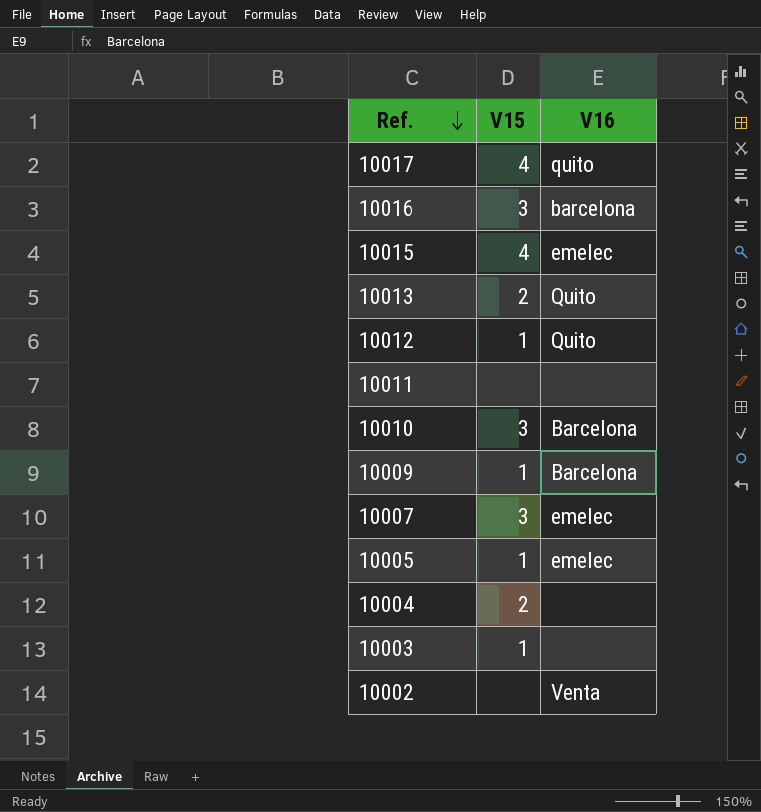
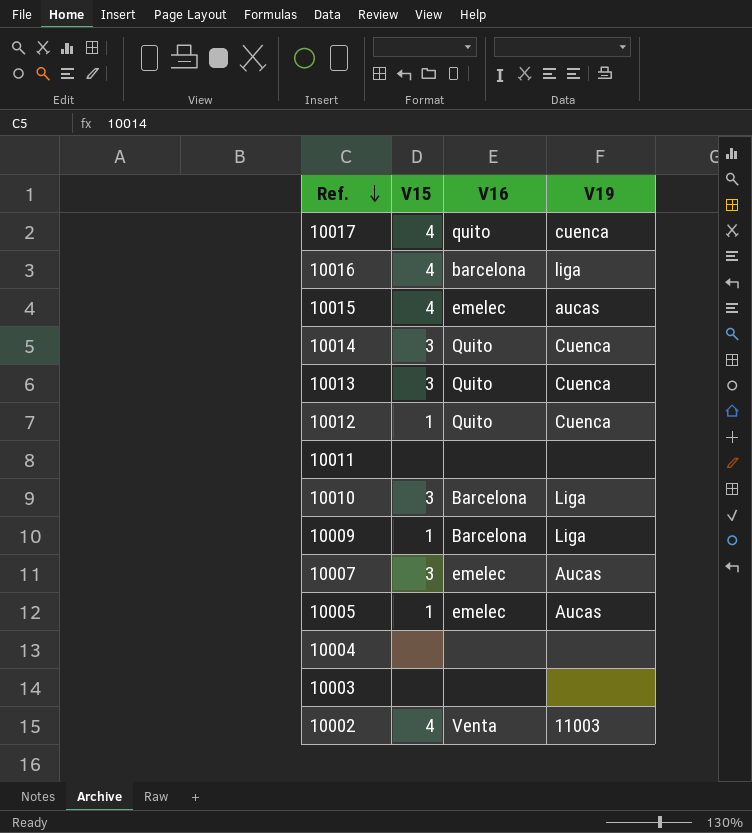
column V19 | position: none -> 4
10016 | V15: 3 -> 4
row 10014: none -> 3 | Quito | Cuenca
10013 | V15: 2 -> 3
10004 | V15: 2 -> none
10003 | V15: 1 -> none
10002 | V15: none -> 4

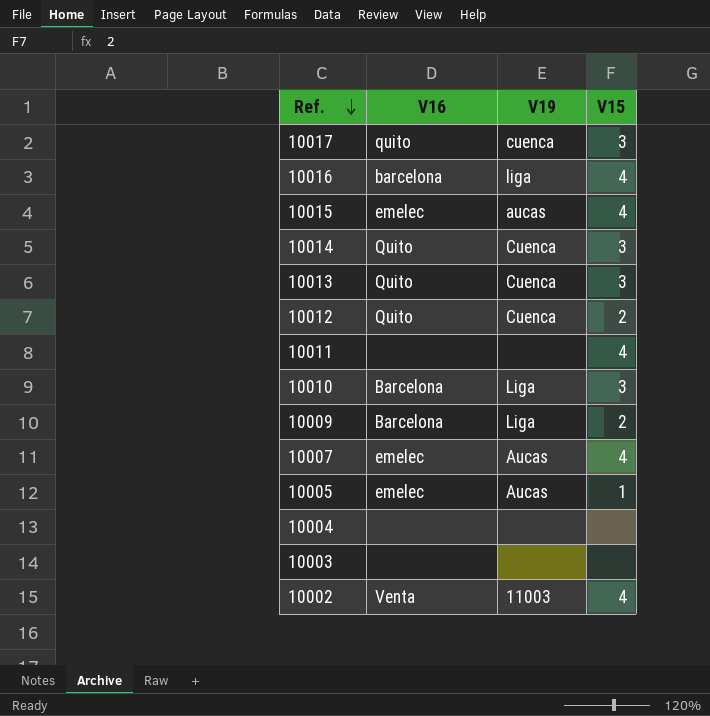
column V15 | position: 2 -> 4
10017 | V15: 4 -> 3
10012 | V15: 1 -> 2
10011 | V15: none -> 4
10009 | V15: 1 -> 2
10007 | V15: 3 -> 4

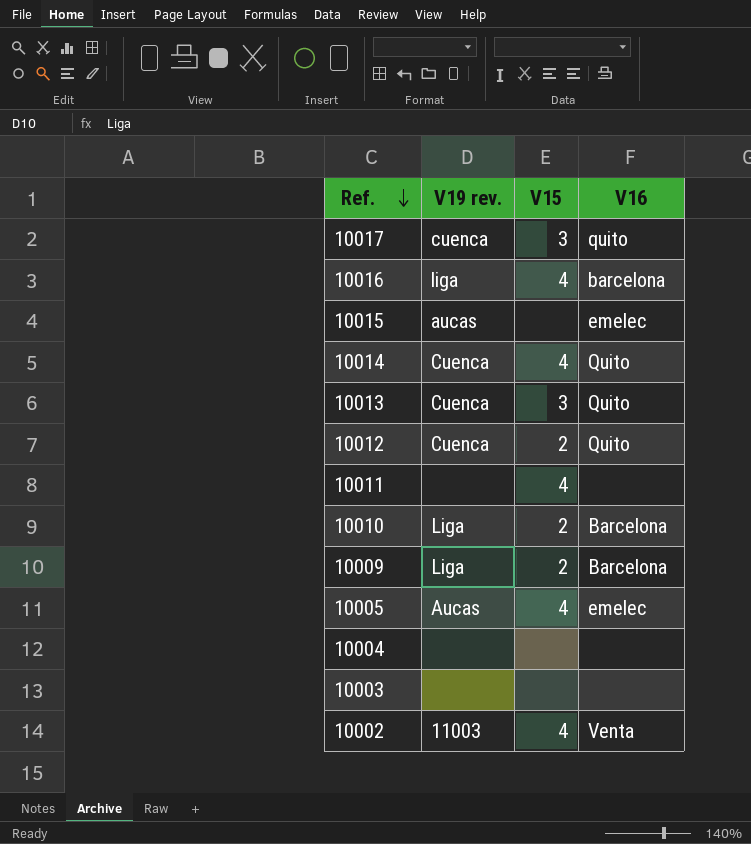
column name: V19 -> V19 rev.
column V16 | position: 2 -> 4
row 10007: emelec | Aucas | 4 -> none
10015 | V15: 4 -> none
10014 | V15: 3 -> 4
10010 | V15: 3 -> 2
10005 | V15: 1 -> 4

